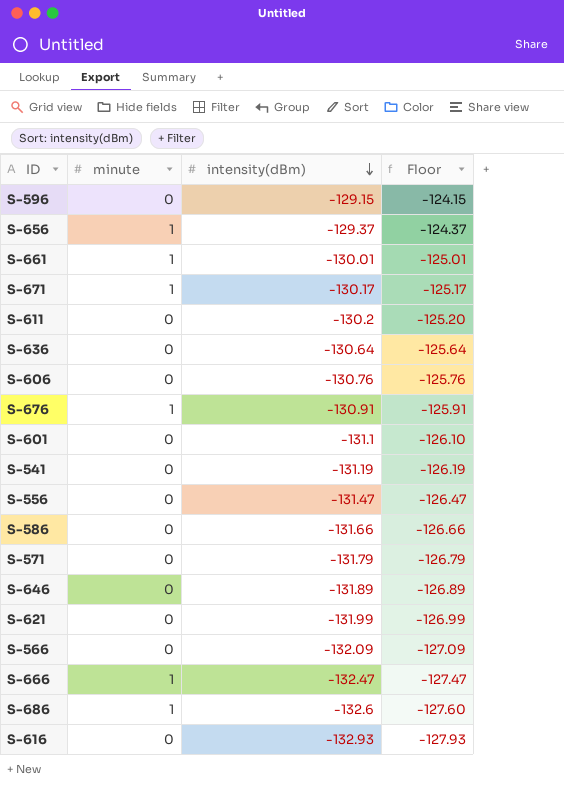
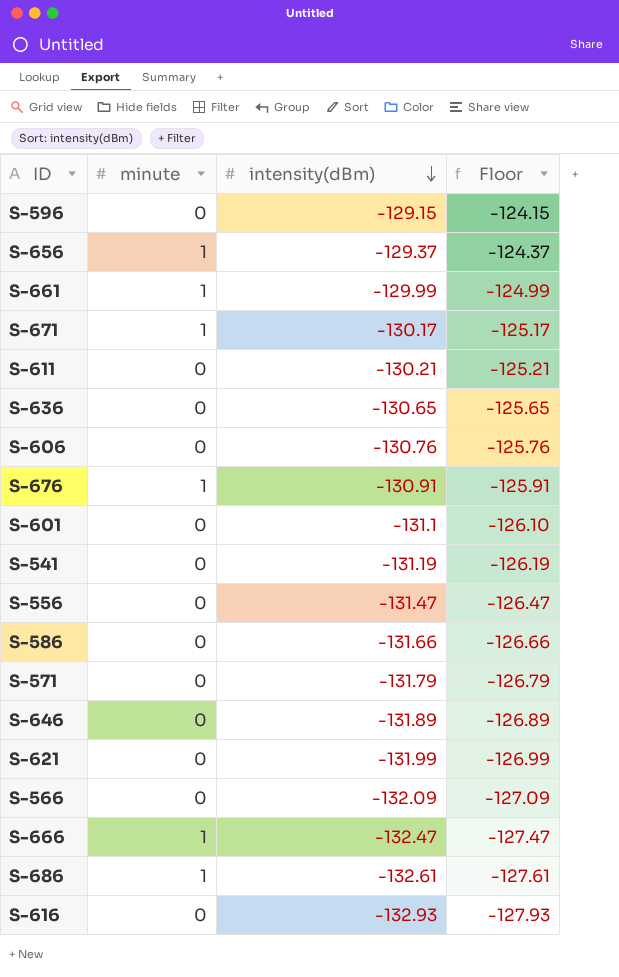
S-661 | intensity(dBm): -130.01 -> -129.99
S-661 | Floor: -125.01 -> -124.99
S-611 | intensity(dBm): -130.2 -> -130.21
S-611 | Floor: -125.20 -> -125.21
S-636 | intensity(dBm): -130.64 -> -130.65
S-636 | Floor: -125.64 -> -125.65
S-686 | intensity(dBm): -132.6 -> -132.61
S-686 | Floor: -127.60 -> -127.61

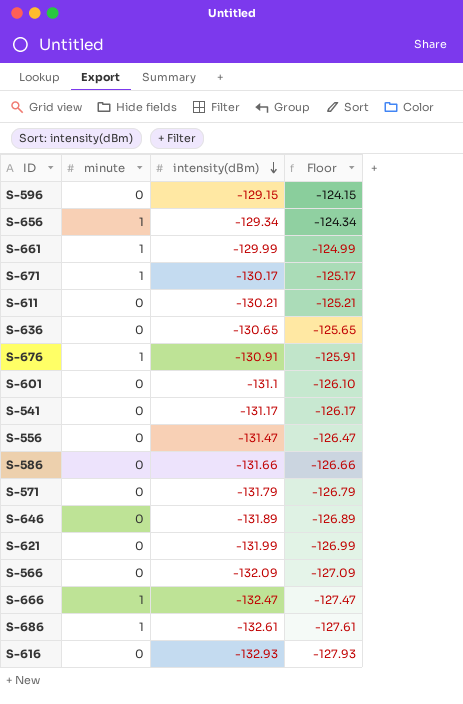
row S-606: 0 | -130.76 | -125.76 -> none
S-656 | intensity(dBm): -129.37 -> -129.34
S-656 | Floor: -124.37 -> -124.34
S-541 | intensity(dBm): -131.19 -> -131.17
S-541 | Floor: -126.19 -> -126.17

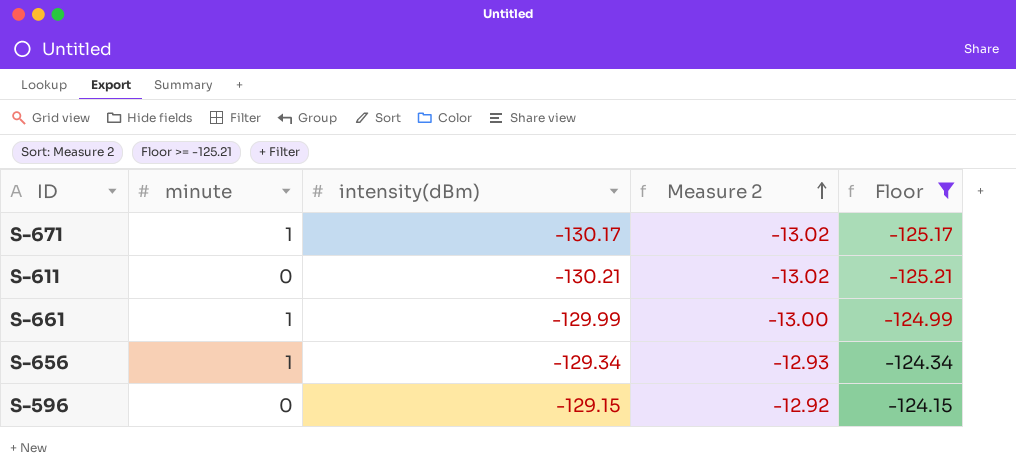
filter: none -> Floor >= -125.21
row order: intensity(dBm) descending -> Measure 2 ascending
column Measure 2 | formula: none -> [intensity(dBm)] * 0.1

